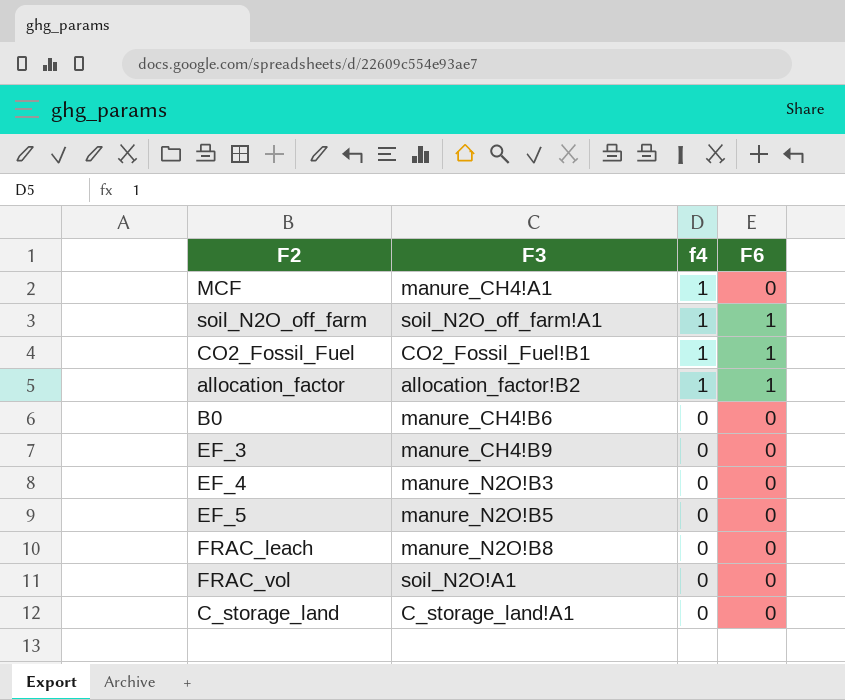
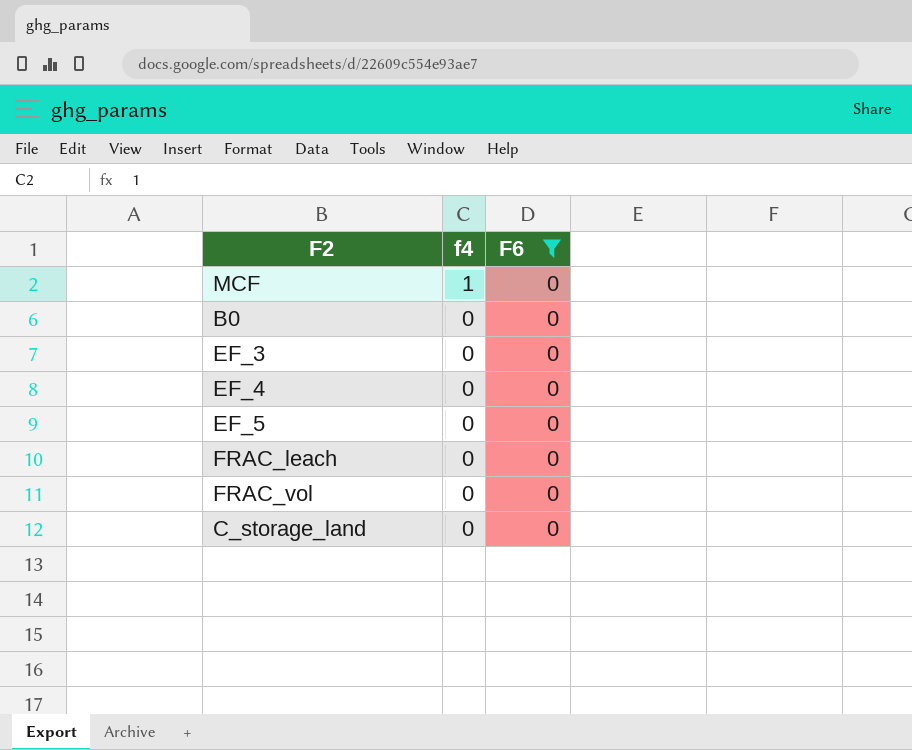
filter: none -> F6 = 0
column F3 | position: 2 -> none

